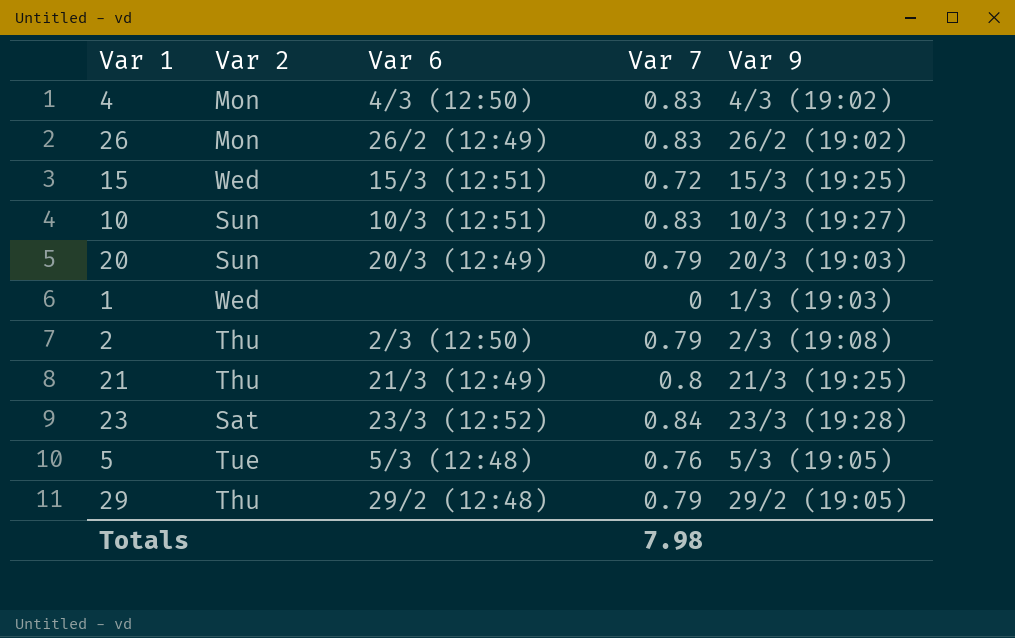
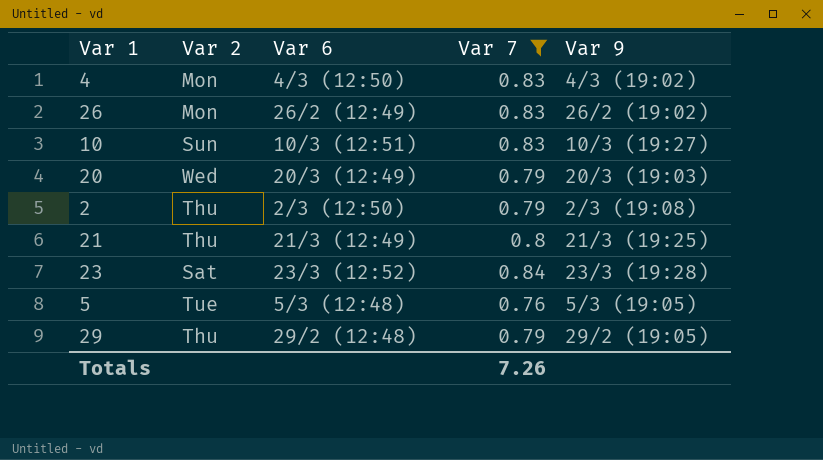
filter: none -> Var 7 >= 0.76
20 | Var 2: Sun -> Wed
Totals | Var 7: 7.98 -> 7.26

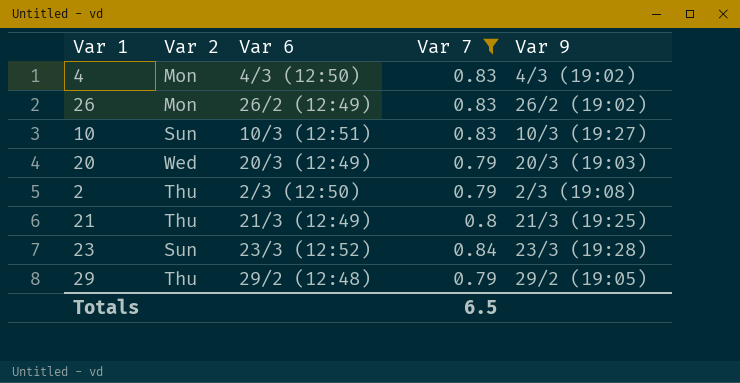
row 5: Tue | 5/3 (12:48) | 0.76 | 5/3 (19:05) -> none
23 | Var 2: Sat -> Sun
Totals | Var 7: 7.26 -> 6.5

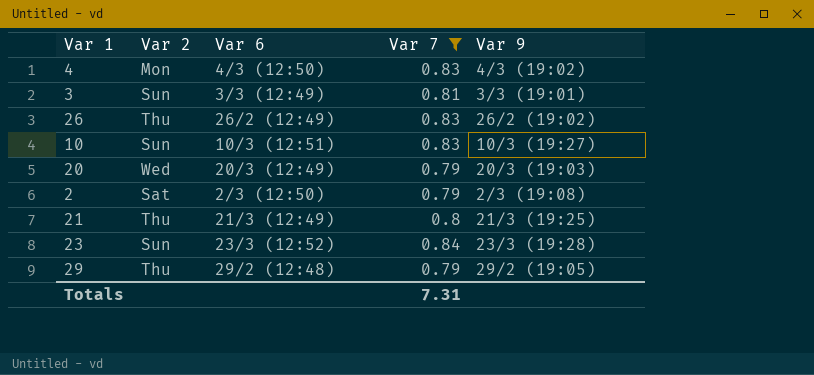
row 3: none -> Sun | 3/3 (12:49) | 0.81 | 3/3 (19:01)
26 | Var 2: Mon -> Thu
2 | Var 2: Thu -> Sat
Totals | Var 7: 6.5 -> 7.31

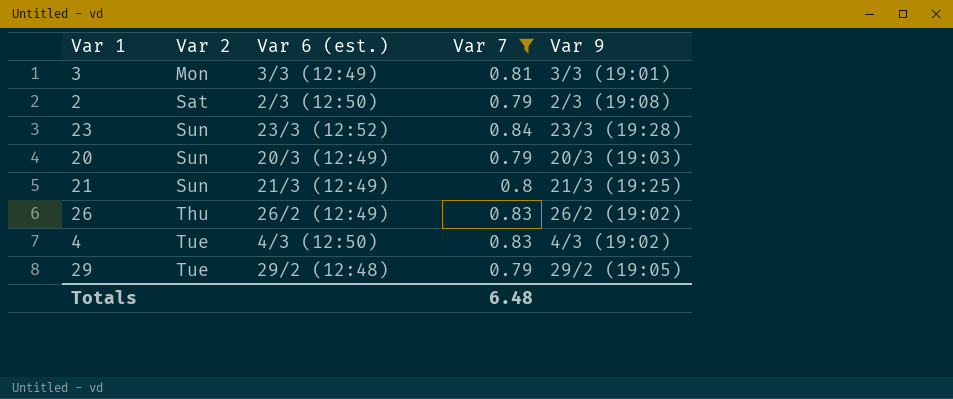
row order: none -> Var 2 ascending
column name: Var 6 -> Var 6 (est.)
row 10: Sun | 10/3 (12:51) | 0.83 | 10/3 (19:27) -> none
3 | Var 2: Sun -> Mon
20 | Var 2: Wed -> Sun
21 | Var 2: Thu -> Sun
4 | Var 2: Mon -> Tue
29 | Var 2: Thu -> Tue
Totals | Var 7: 7.31 -> 6.48

